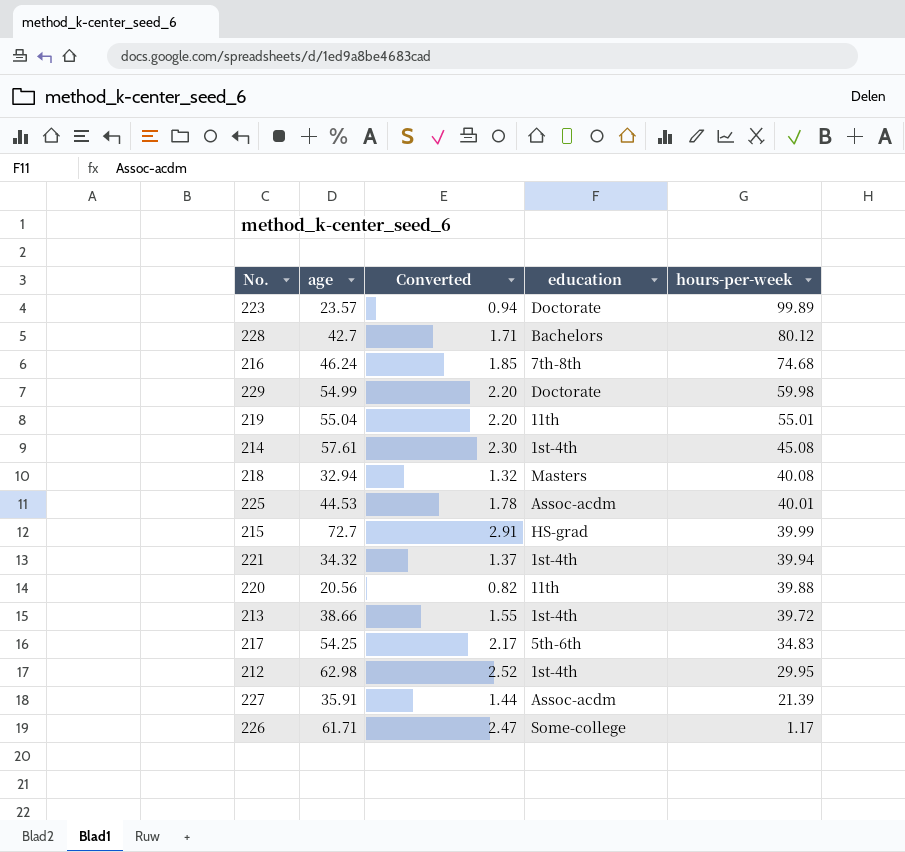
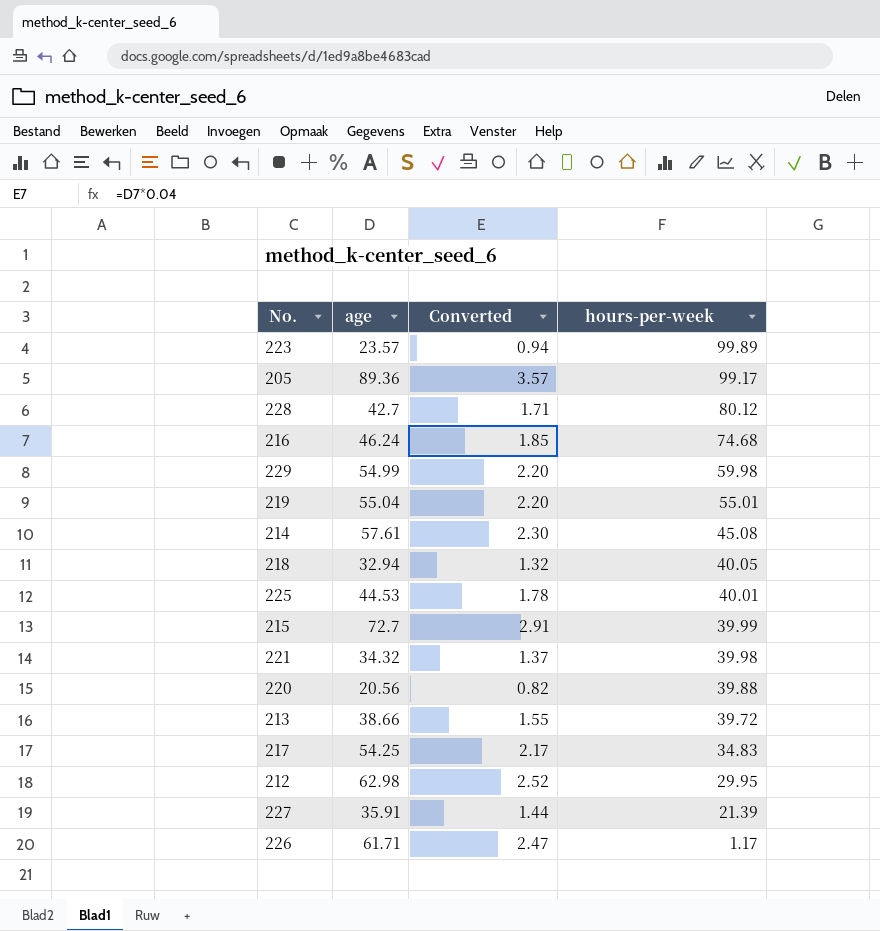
column education | position: 4 -> none
row 205: none -> 89.36 | 3.57 | 99.17
218 | hours-per-week: 40.08 -> 40.05
221 | hours-per-week: 39.94 -> 39.98

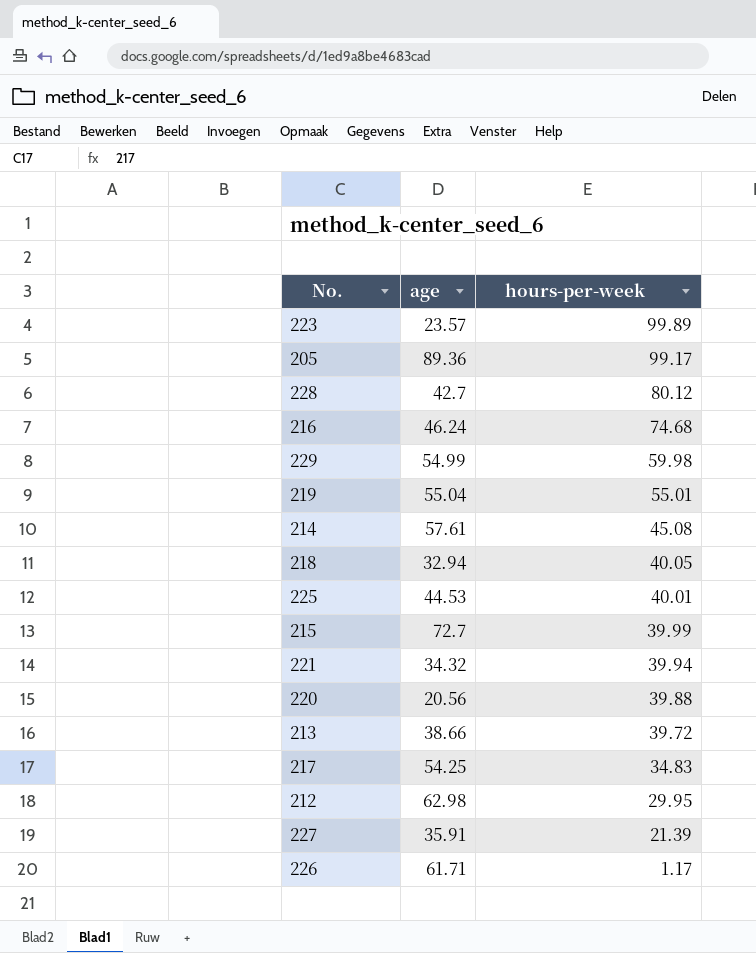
column Converted | formula: [age] * 0.04 -> none
221 | hours-per-week: 39.98 -> 39.94

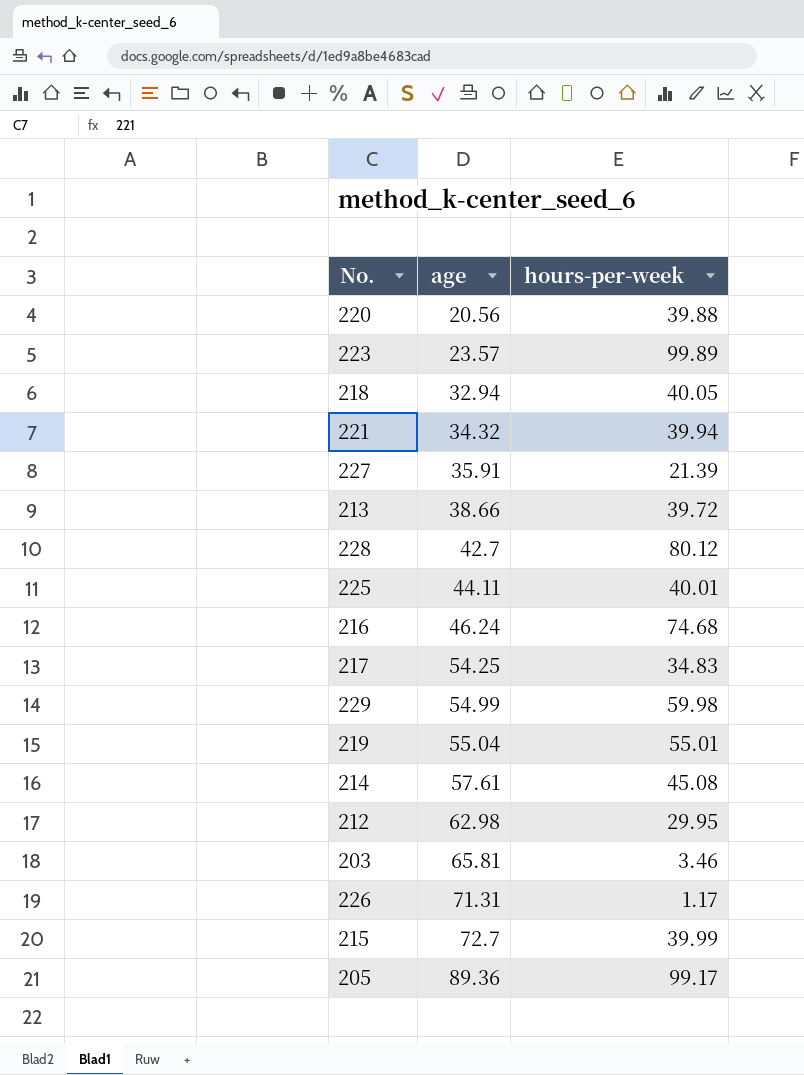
row order: hours-per-week descending -> age ascending
225 | age: 44.53 -> 44.11
row 203: none -> 65.81 | 3.46
226 | age: 61.71 -> 71.31

